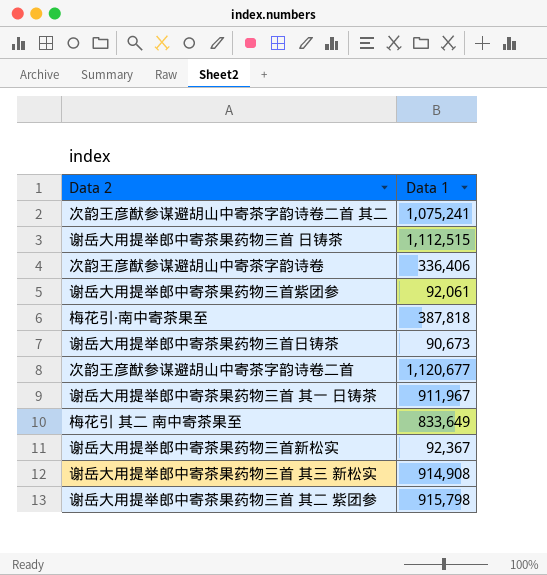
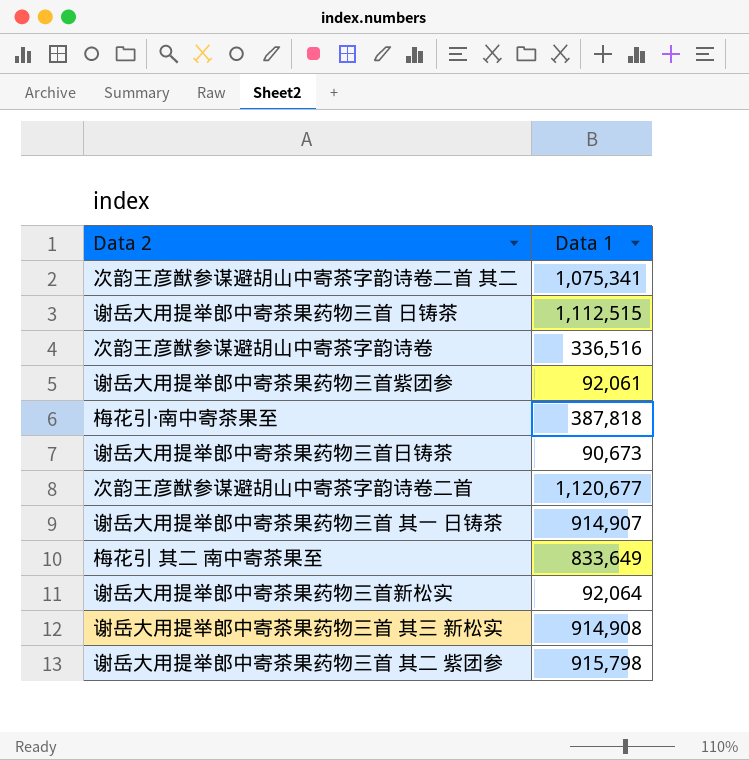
次韵王彦猷参谋避胡山中寄茶字韵诗卷二首 其二 | Data 1: 1,075,241 -> 1,075,341
次韵王彦猷参谋避胡山中寄茶字韵诗卷 | Data 1: 336,406 -> 336,516
谢岳大用提举郎中寄茶果药物三首 其一 日铸茶 | Data 1: 911,967 -> 914,907
谢岳大用提举郎中寄茶果药物三首新松实 | Data 1: 92,367 -> 92,064

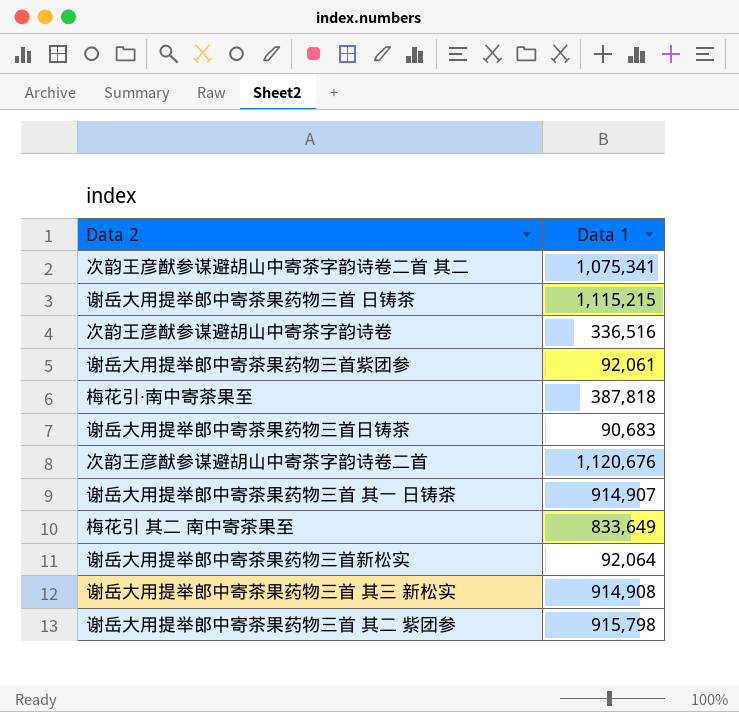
谢岳大用提举郎中寄茶果药物三首 日铸茶 | Data 1: 1,112,515 -> 1,115,215
谢岳大用提举郎中寄茶果药物三首日铸茶 | Data 1: 90,673 -> 90,683
次韵王彦猷参谋避胡山中寄茶字韵诗卷二首 | Data 1: 1,120,677 -> 1,120,676

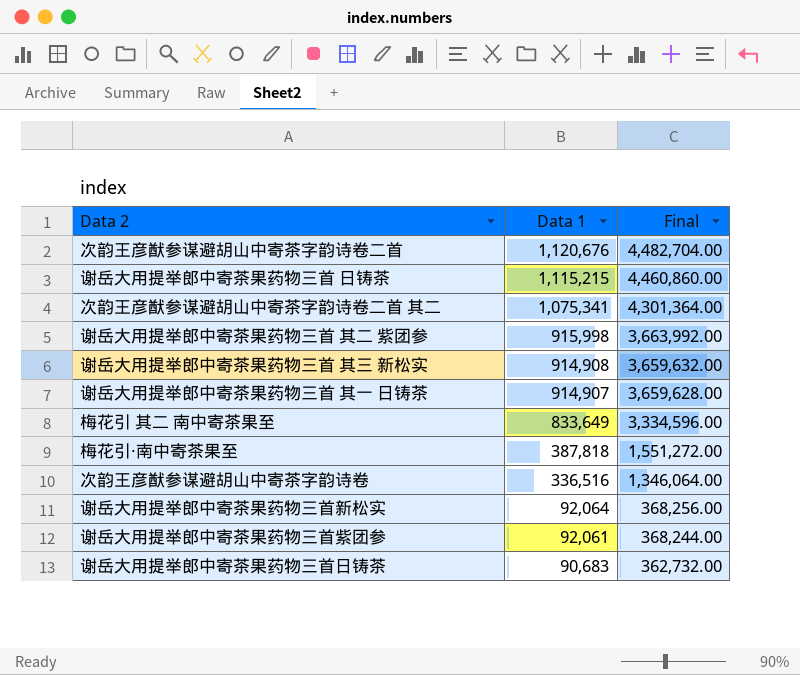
row order: none -> Data 1 descending
column Final | formula: none -> [Data 1] * 4
谢岳大用提举郎中寄茶果药物三首 其二 紫团参 | Data 1: 915,798 -> 915,998

